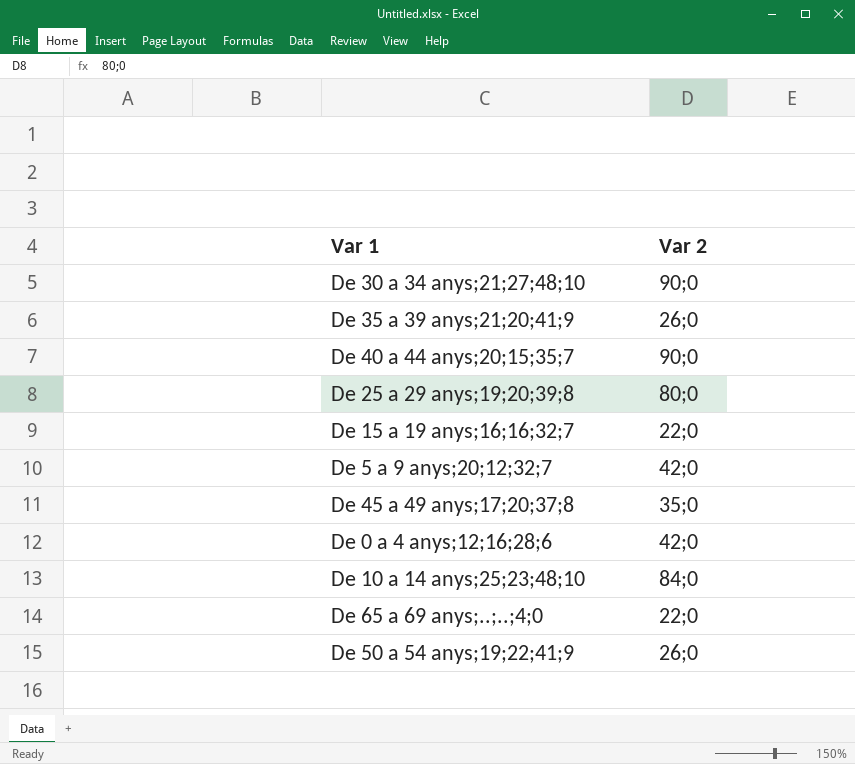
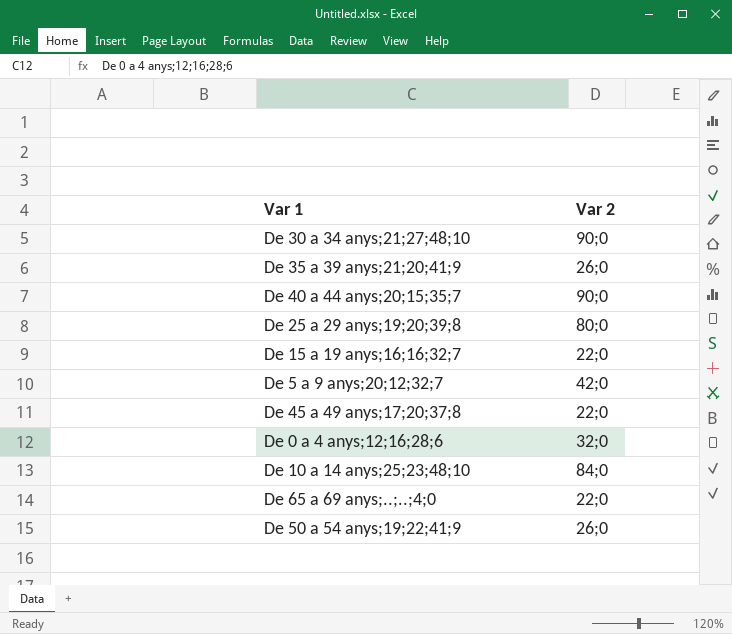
De 45 a 49 anys;17;20;37;8 | Var 2: 35;0 -> 22;0
De 0 a 4 anys;12;16;28;6 | Var 2: 42;0 -> 32;0

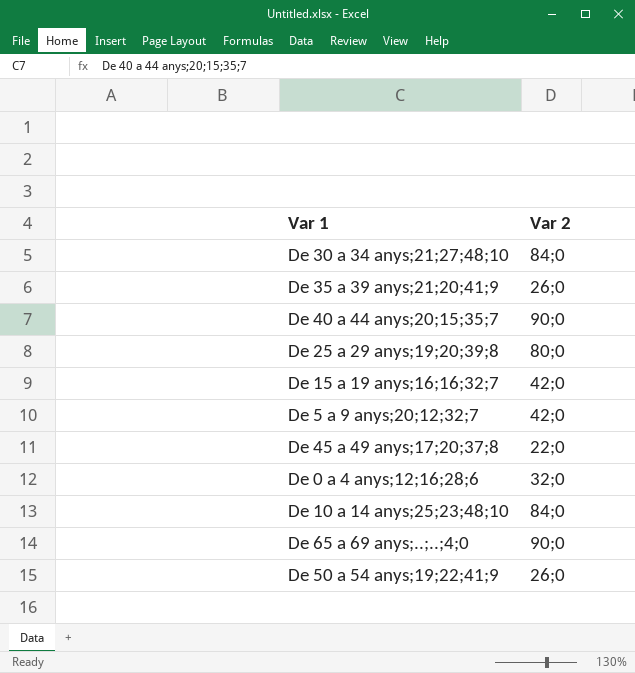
De 30 a 34 anys;21;27;48;10 | Var 2: 90;0 -> 84;0
De 15 a 19 anys;16;16;32;7 | Var 2: 22;0 -> 42;0
De 65 a 69 anys;..;..;4;0 | Var 2: 22;0 -> 90;0

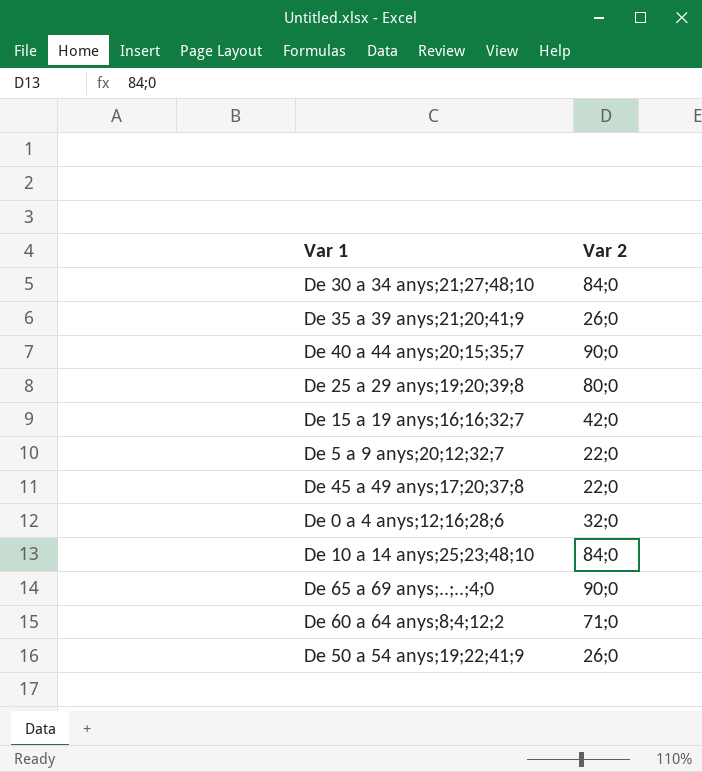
De 5 a 9 anys;20;12;32;7 | Var 2: 42;0 -> 22;0
row De 60 a 64 anys;8;4;12;2: none -> 71;0

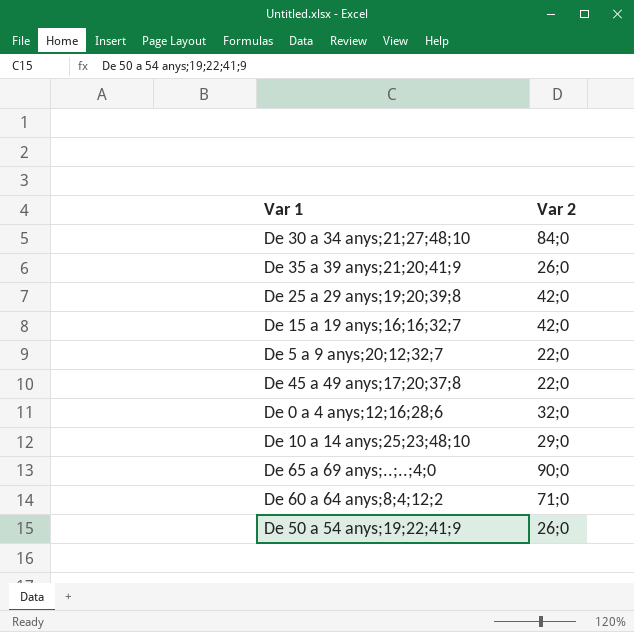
row De 40 a 44 anys;20;15;35;7: 90;0 -> none
De 25 a 29 anys;19;20;39;8 | Var 2: 80;0 -> 42;0
De 10 a 14 anys;25;23;48;10 | Var 2: 84;0 -> 29;0

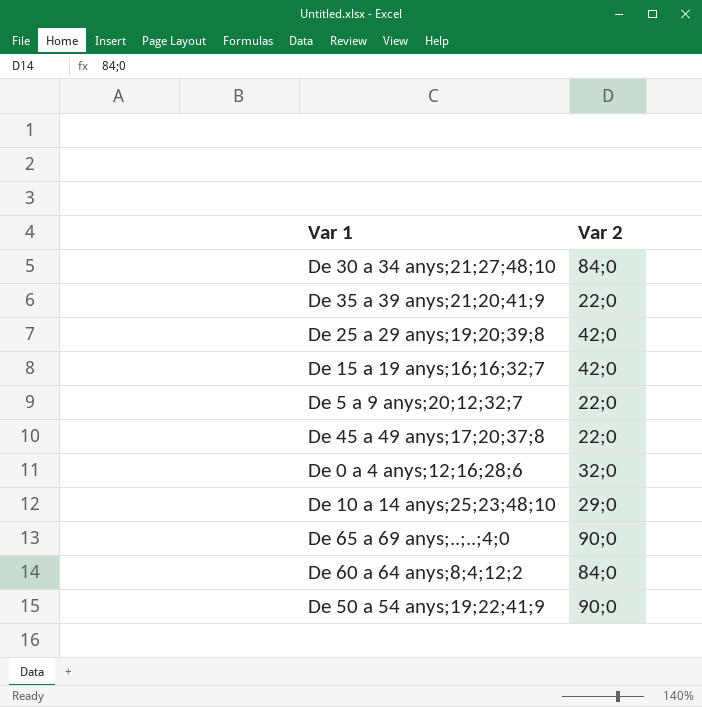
De 35 a 39 anys;21;20;41;9 | Var 2: 26;0 -> 22;0
De 60 a 64 anys;8;4;12;2 | Var 2: 71;0 -> 84;0
De 50 a 54 anys;19;22;41;9 | Var 2: 26;0 -> 90;0

